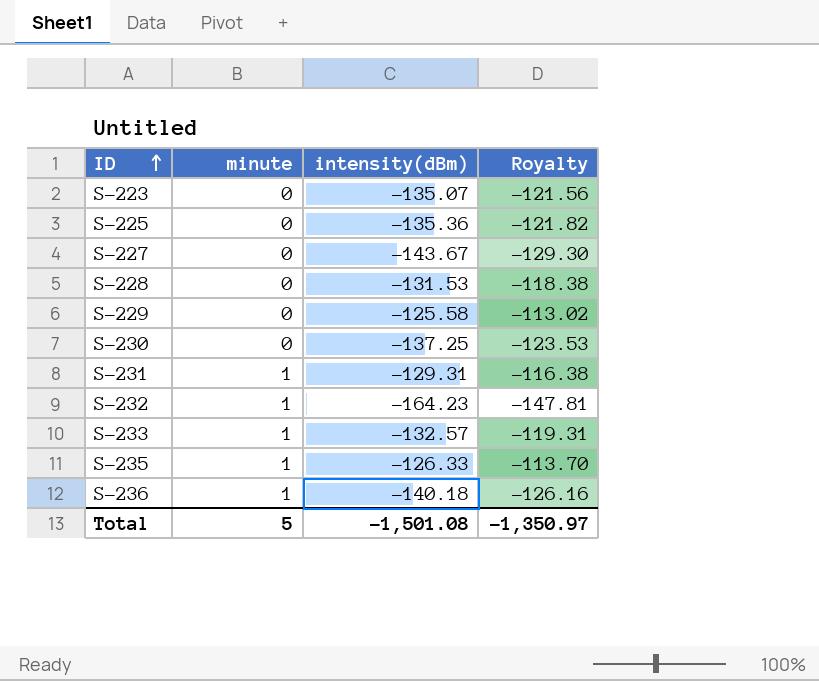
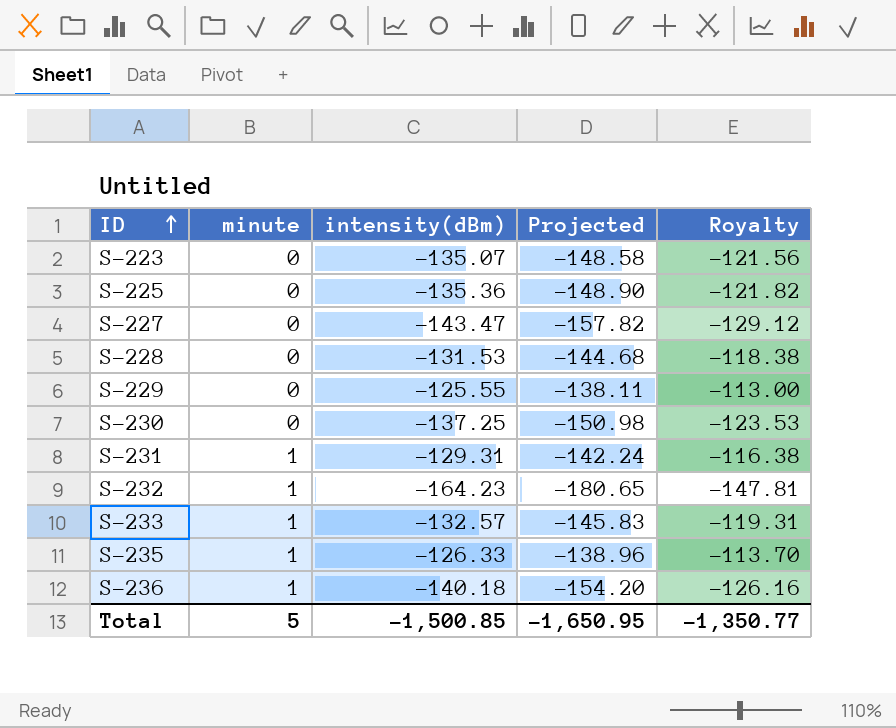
column Projected | formula: none -> [intensity(dBm)] * 1.1
S-227 | intensity(dBm): -143.67 -> -143.47
S-227 | Royalty: -129.30 -> -129.12
S-229 | intensity(dBm): -125.58 -> -125.55
S-229 | Royalty: -113.02 -> -113.00
Total | intensity(dBm): -1,501.08 -> -1,500.85
Total | Royalty: -1,350.97 -> -1,350.77

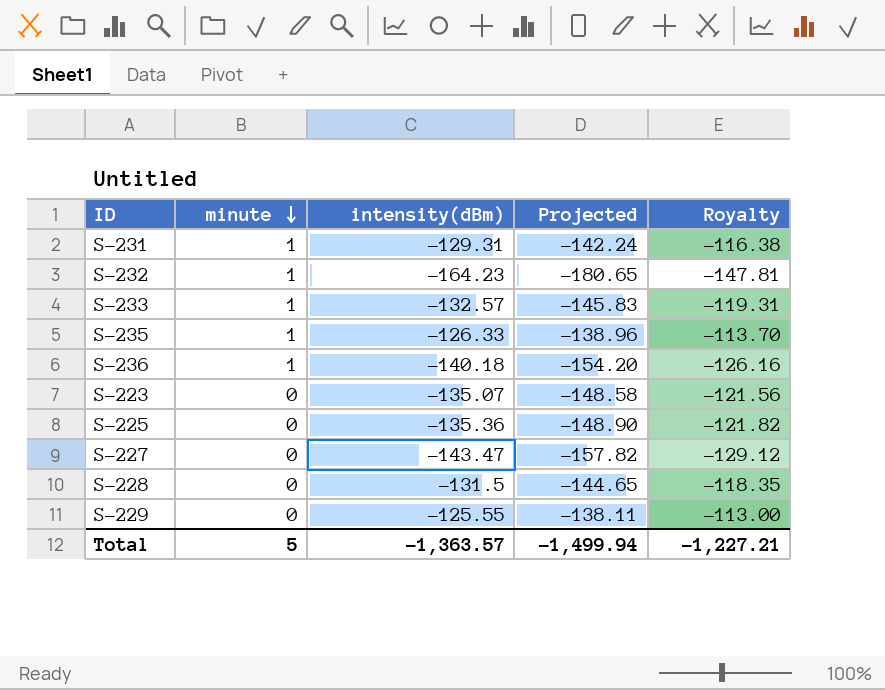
row order: ID ascending -> minute descending
row S-230: 0 | -137.25 | -150.98 | -123.53 -> none
S-228 | intensity(dBm): -131.53 -> -131.5
S-228 | Projected: -144.68 -> -144.65
S-228 | Royalty: -118.38 -> -118.35
Total | intensity(dBm): -1,500.85 -> -1,363.57
Total | Projected: -1,650.95 -> -1,499.94
Total | Royalty: -1,350.77 -> -1,227.21

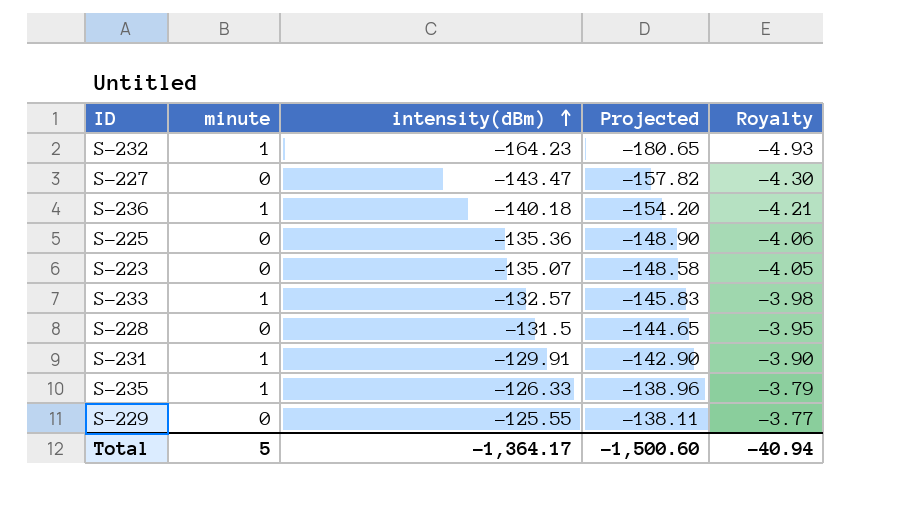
row order: minute descending -> intensity(dBm) ascending
column Royalty | formula: [intensity(dBm)] * 0.9 -> [intensity(dBm)] * 0.03
S-231 | intensity(dBm): -129.31 -> -129.91
S-231 | Projected: -142.24 -> -142.90
Total | intensity(dBm): -1,363.57 -> -1,364.17
Total | Projected: -1,499.94 -> -1,500.60
Total | Royalty: -1,227.21 -> -40.94

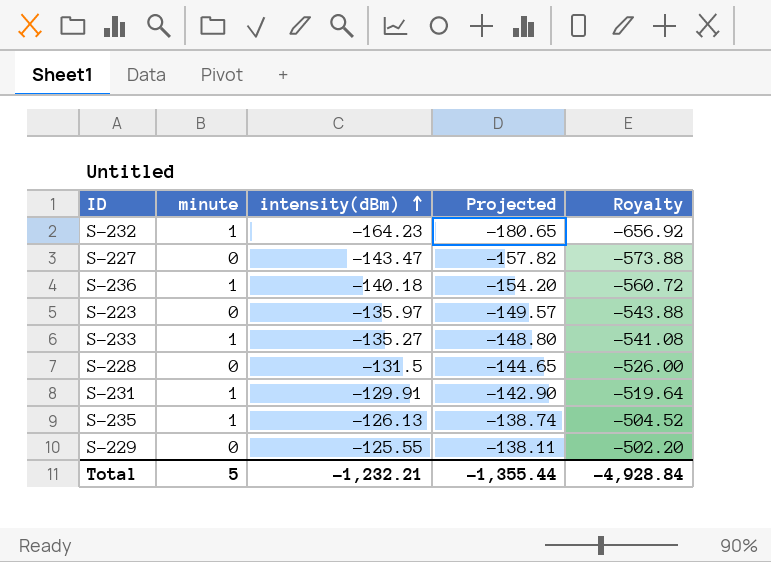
column Royalty | formula: [intensity(dBm)] * 0.03 -> [intensity(dBm)] * 4
row S-225: 0 | -135.36 | -148.90 | -4.06 -> none
S-223 | intensity(dBm): -135.07 -> -135.97
S-223 | Projected: -148.58 -> -149.57
S-233 | intensity(dBm): -132.57 -> -135.27
S-233 | Projected: -145.83 -> -148.80
S-235 | intensity(dBm): -126.33 -> -126.13
S-235 | Projected: -138.96 -> -138.74
Total | intensity(dBm): -1,364.17 -> -1,232.21
Total | Projected: -1,500.60 -> -1,355.44
Total | Royalty: -40.94 -> -4,928.84

